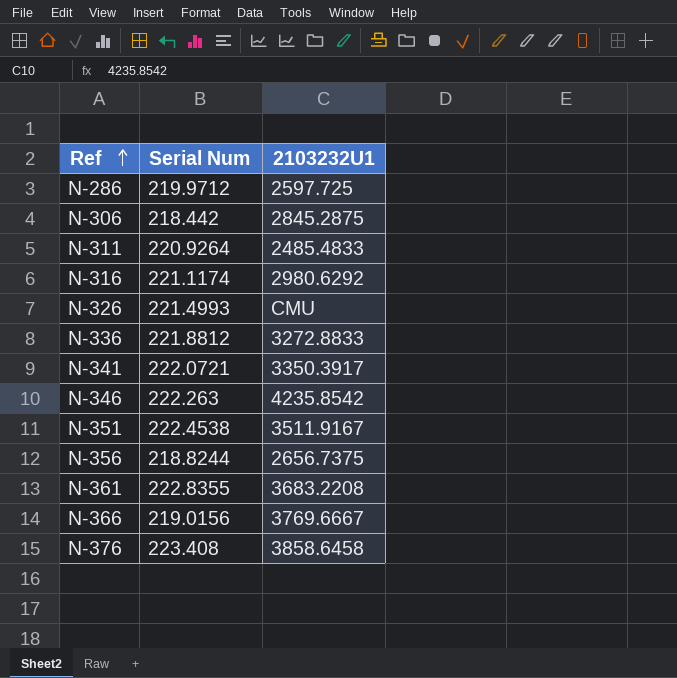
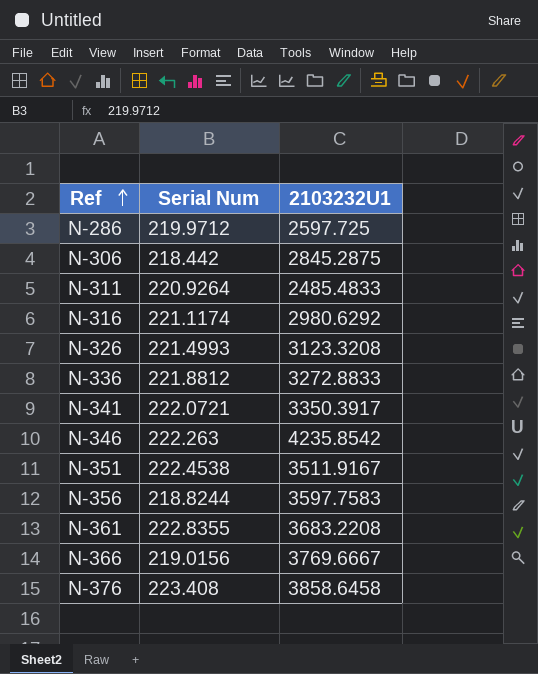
N-326 | 2103232U1: CMU -> 3123.3208
N-356 | 2103232U1: 2656.7375 -> 3597.7583

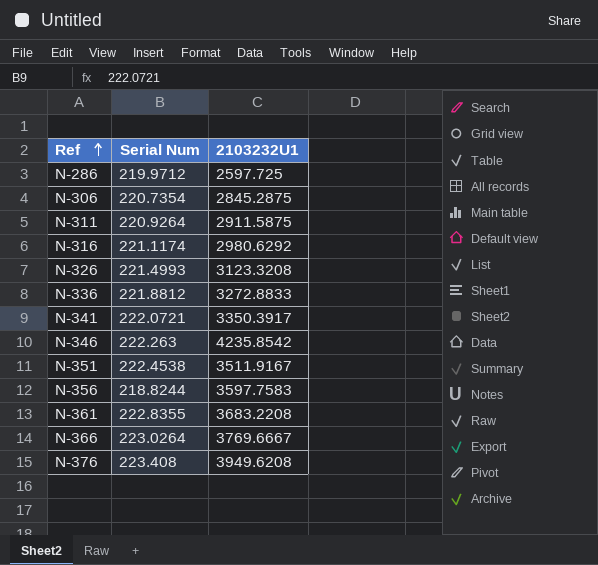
N-306 | Serial Num: 218.442 -> 220.7354
N-311 | 2103232U1: 2485.4833 -> 2911.5875
N-366 | Serial Num: 219.0156 -> 223.0264
N-376 | 2103232U1: 3858.6458 -> 3949.6208

